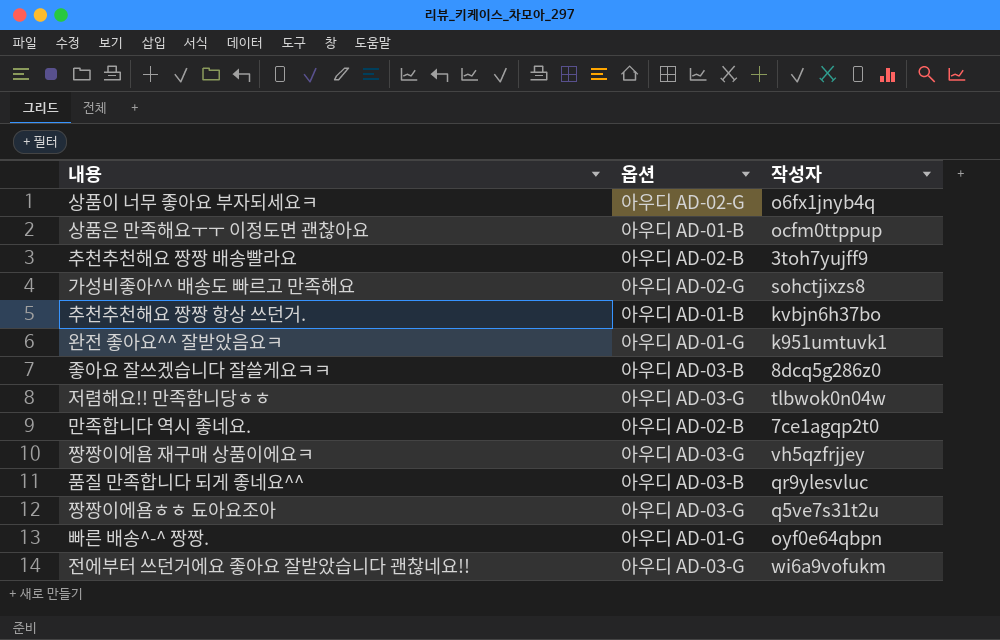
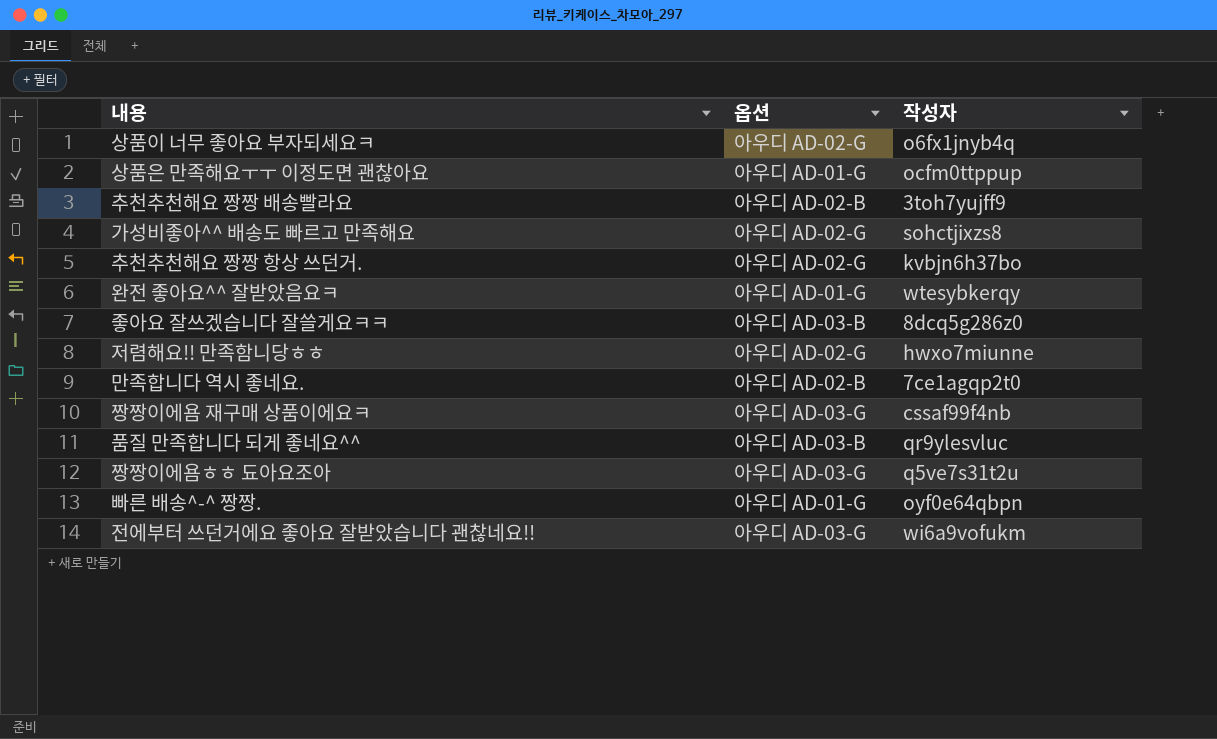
상품은 만족해요ㅜㅜ 이정도면 괜찮아요 | 옵션: 아우디 AD-01-B -> 아우디 AD-01-G
추천추천해요 짱짱 항상 쓰던거. | 옵션: 아우디 AD-01-B -> 아우디 AD-02-G
완전 좋아요^^ 잘받았음요ㅋ | 작성자: k951umtuvk1 -> wtesybkerqy
저렴해요!! 만족함니당ㅎㅎ | 옵션: 아우디 AD-03-G -> 아우디 AD-02-G
저렴해요!! 만족함니당ㅎㅎ | 작성자: tlbwok0n04w -> hwxo7miunne
짱짱이에욤 재구매 상품이에요ㅋ | 작성자: vh5qzfrjjey -> cssaf99f4nb

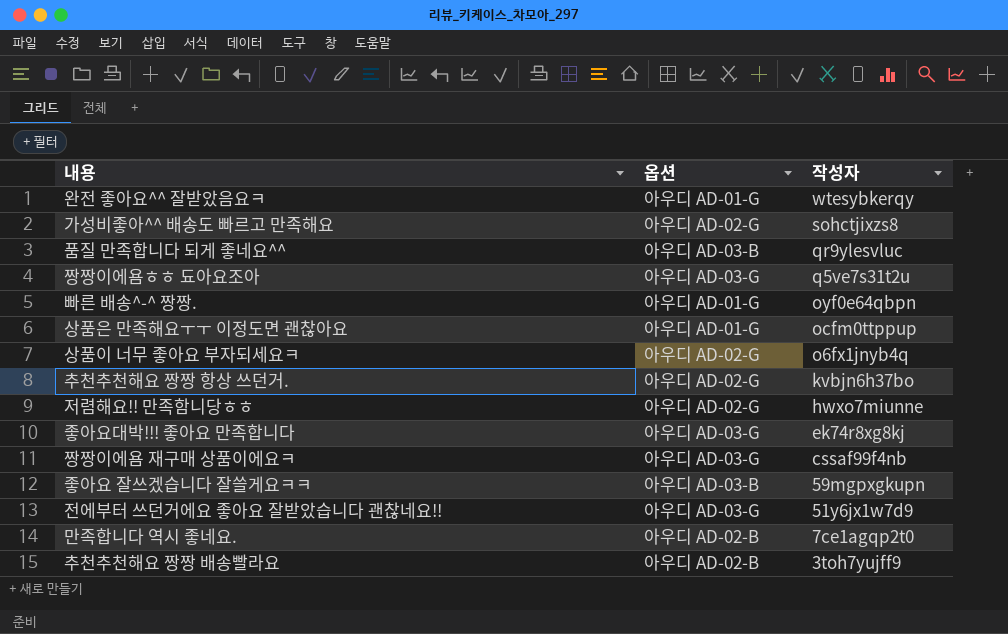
row order: none -> 작성자 descending
row 좋아요대박!!! 좋아요 만족합니다: none -> 아우디 AD-03-G | ek74r8xg8kj
좋아요 잘쓰겠습니다 잘쓸게요ㅋㅋ | 작성자: 8dcq5g286z0 -> 59mgpxgkupn
전에부터 쓰던거에요 좋아요 잘받았습니다 괜찮네요!! | 작성자: wi6a9vofukm -> 51y6jx1w7d9

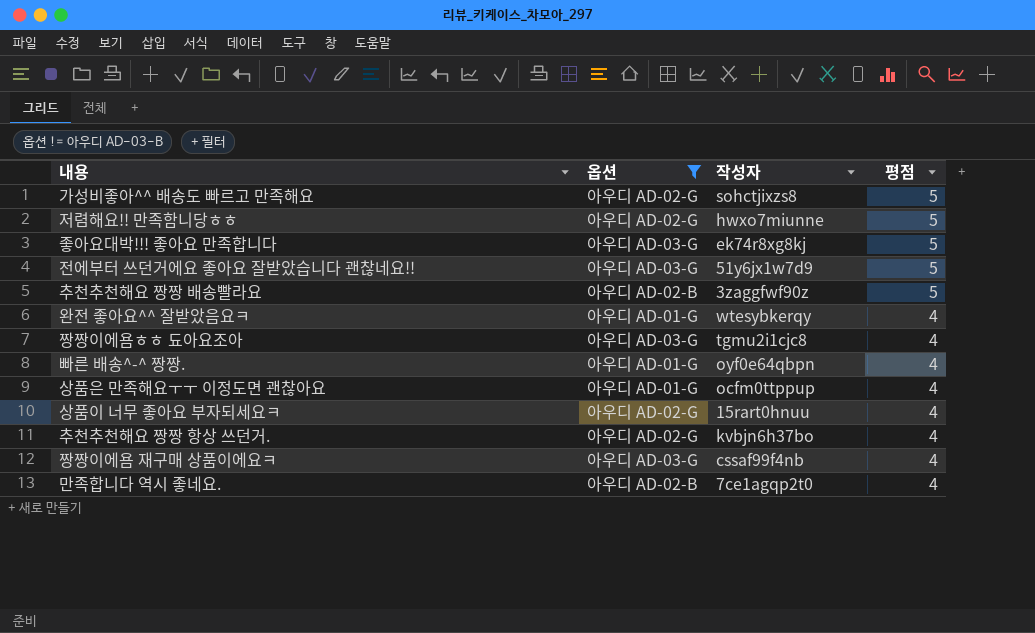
filter: none -> 옵션 != 아우디 AD-03-B
row order: 작성자 descending -> 평점 descending
column 평점 | position: none -> 4
추천추천해요 짱짱 배송빨라요 | 작성자: 3toh7yujff9 -> 3zaggfwf90z
짱짱이에욤ㅎㅎ 됴아요조아 | 작성자: q5ve7s31t2u -> tgmu2i1cjc8
상품이 너무 좋아요 부자되세요ㅋ | 작성자: o6fx1jnyb4q -> 15rart0hnuu

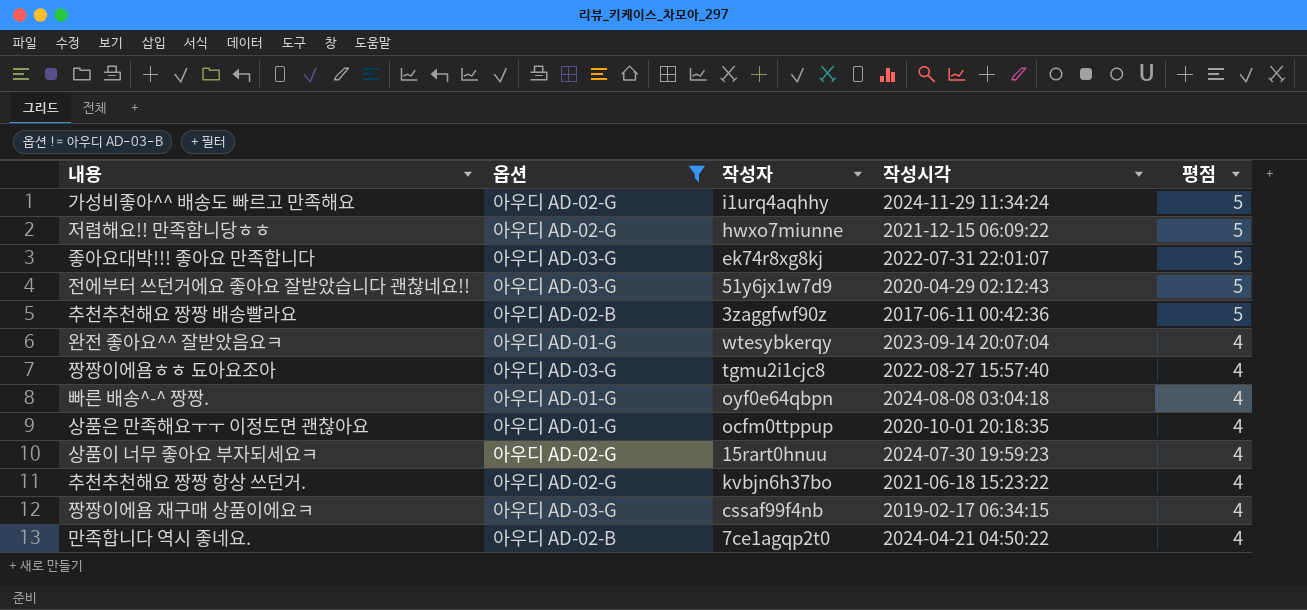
column 작성시각 | position: none -> 4
가성비좋아^^ 배송도 빠르고 만족해요 | 작성자: sohctjixzs8 -> i1urq4aqhhy

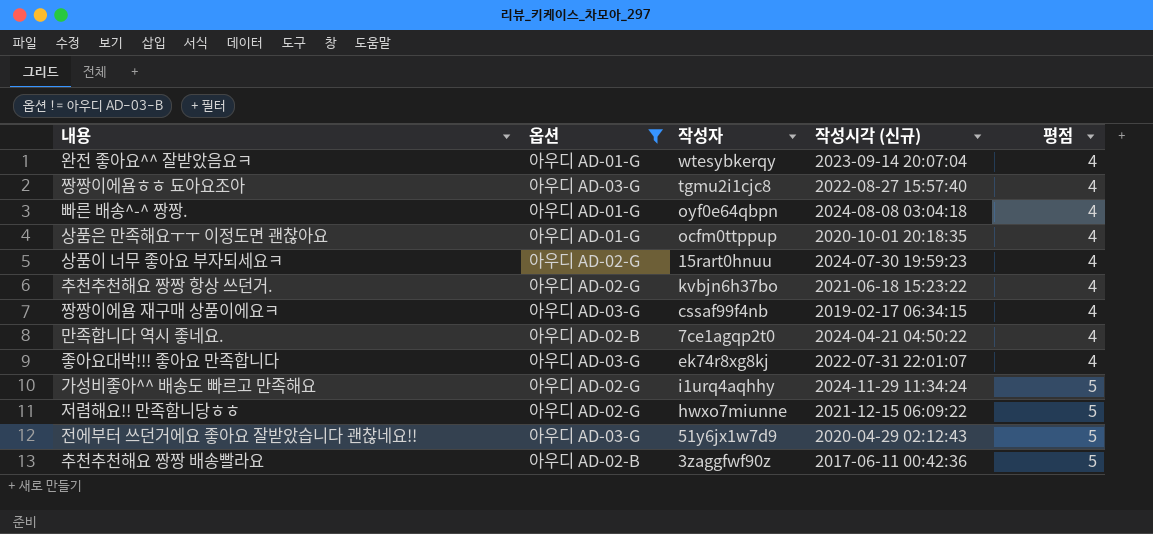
row order: 평점 descending -> 평점 ascending
column name: 작성시각 -> 작성시각 (신규)
좋아요대박!!! 좋아요 만족합니다 | 평점: 5 -> 4

